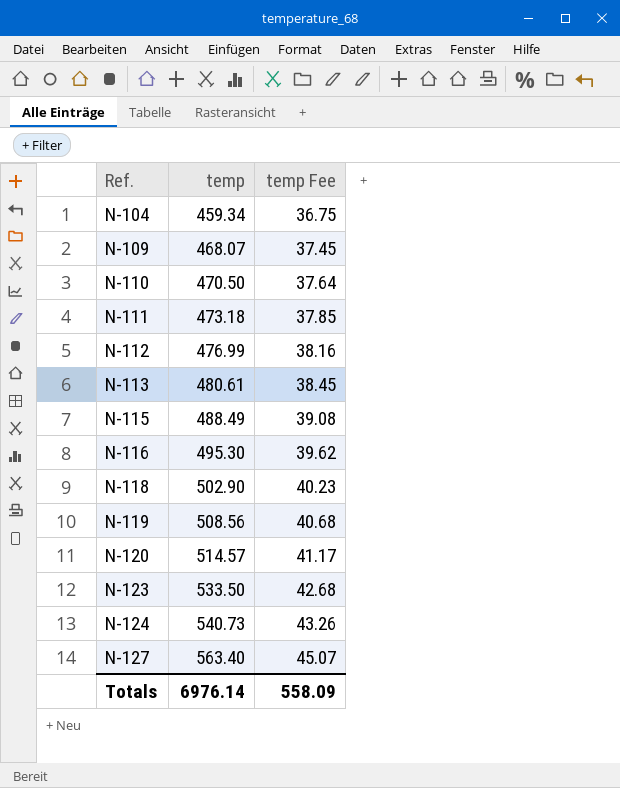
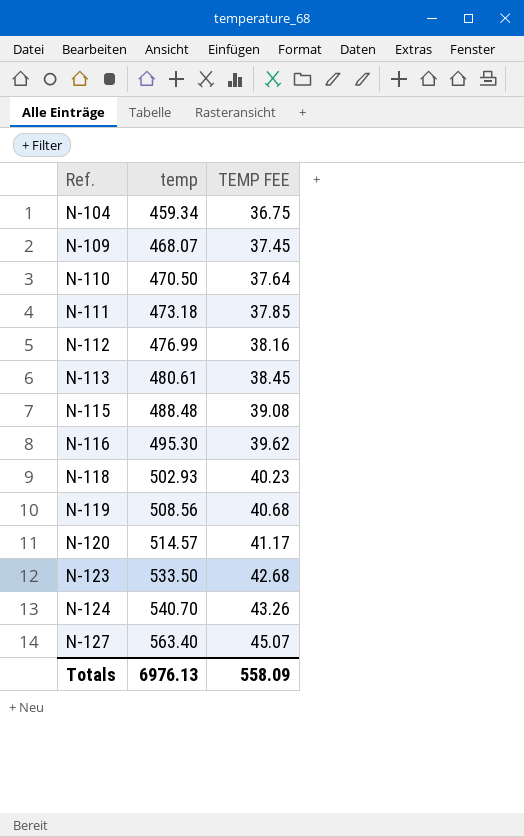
column name: temp Fee -> TEMP FEE
N-115 | temp: 488.49 -> 488.48
N-118 | temp: 502.90 -> 502.93
N-124 | temp: 540.73 -> 540.70
Totals | temp: 6976.14 -> 6976.13

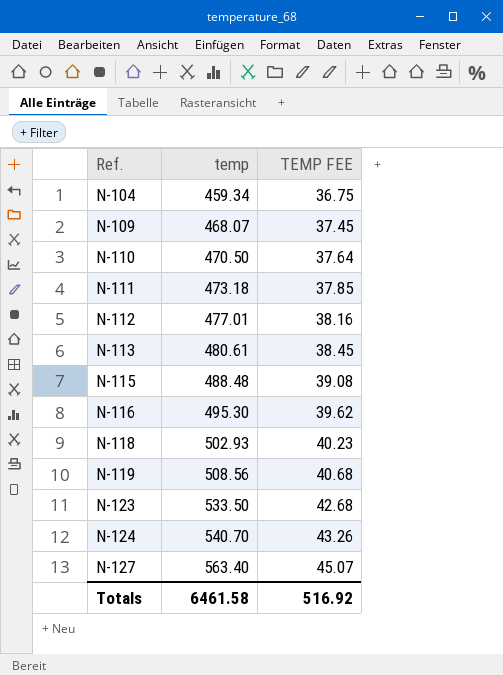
row N-120: 514.57 | 41.17 -> none
N-112 | temp: 476.99 -> 477.01
Totals | temp: 6976.13 -> 6461.58
Totals | TEMP FEE: 558.09 -> 516.92

